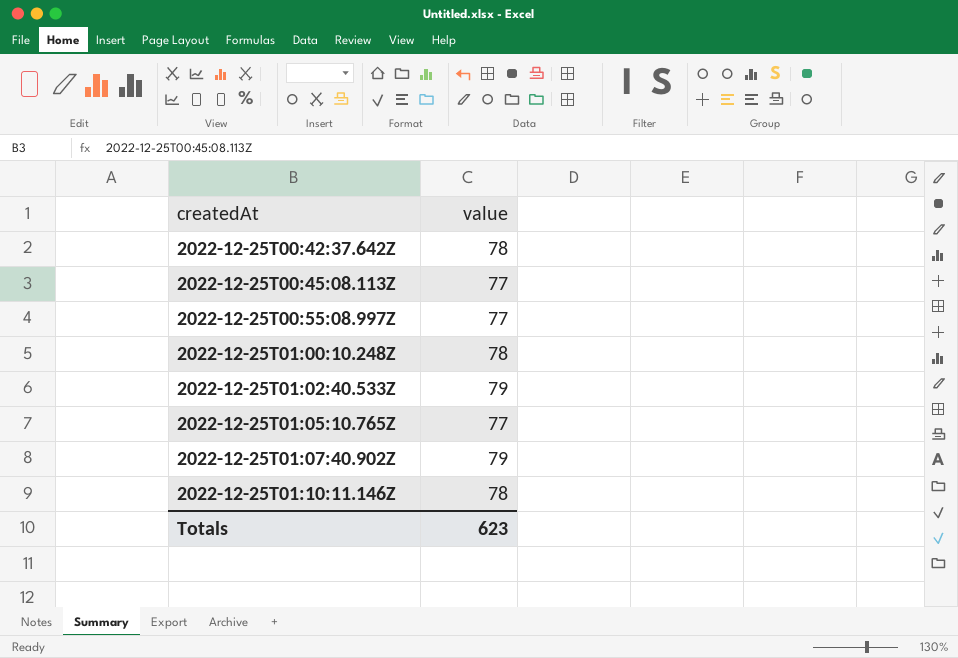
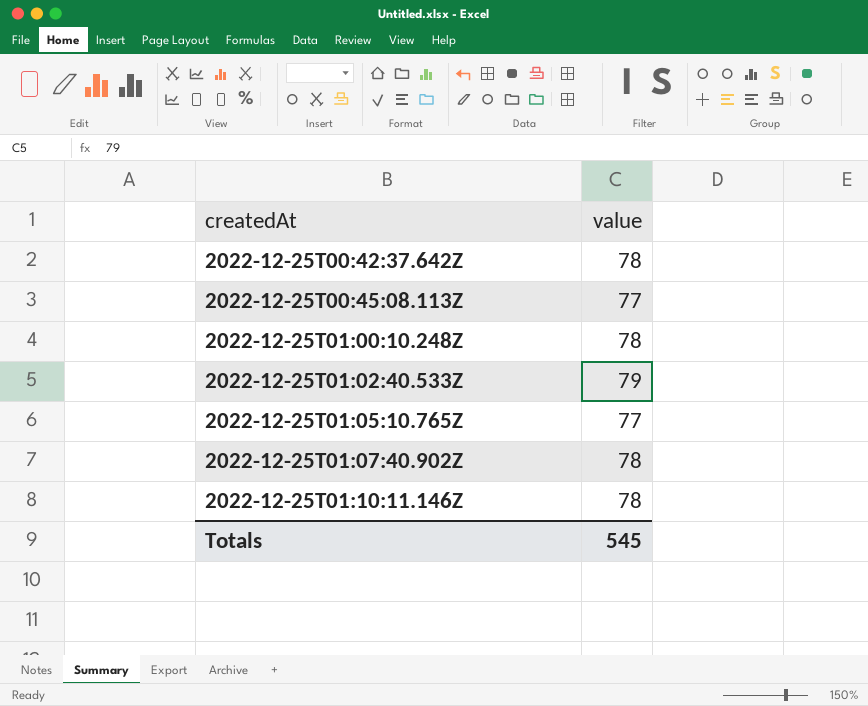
row 2022-12-25T00:55:08.997Z: 77 -> none
2022-12-25T01:07:40.902Z | value: 79 -> 78
Totals | value: 623 -> 545

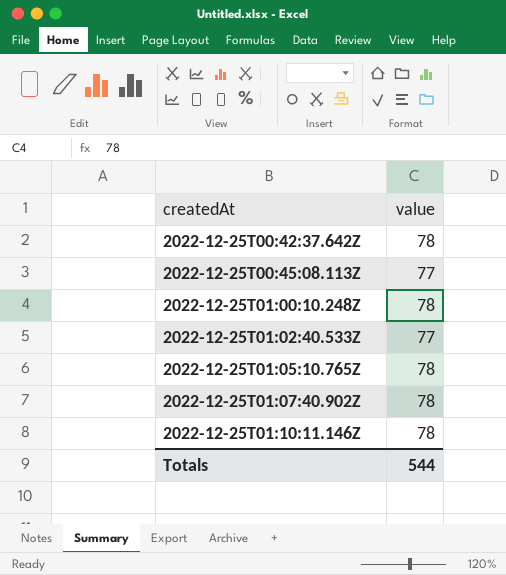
2022-12-25T01:02:40.533Z | value: 79 -> 77
2022-12-25T01:05:10.765Z | value: 77 -> 78
Totals | value: 545 -> 544

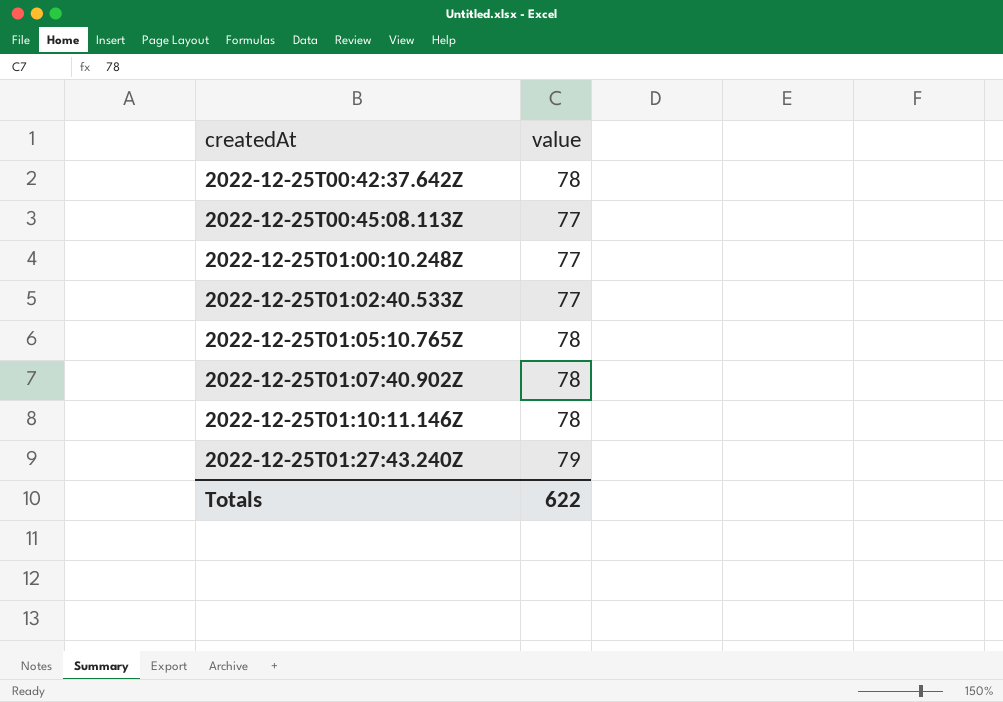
2022-12-25T01:00:10.248Z | value: 78 -> 77
row 2022-12-25T01:27:43.240Z: none -> 79
Totals | value: 544 -> 622

